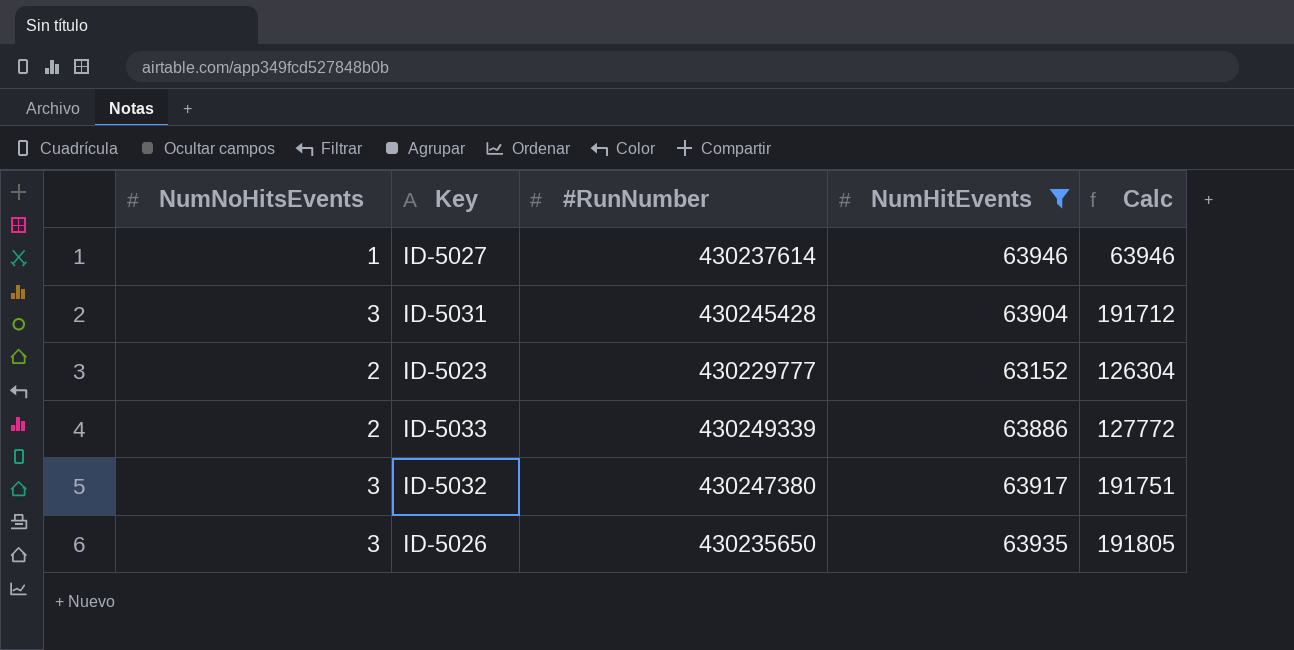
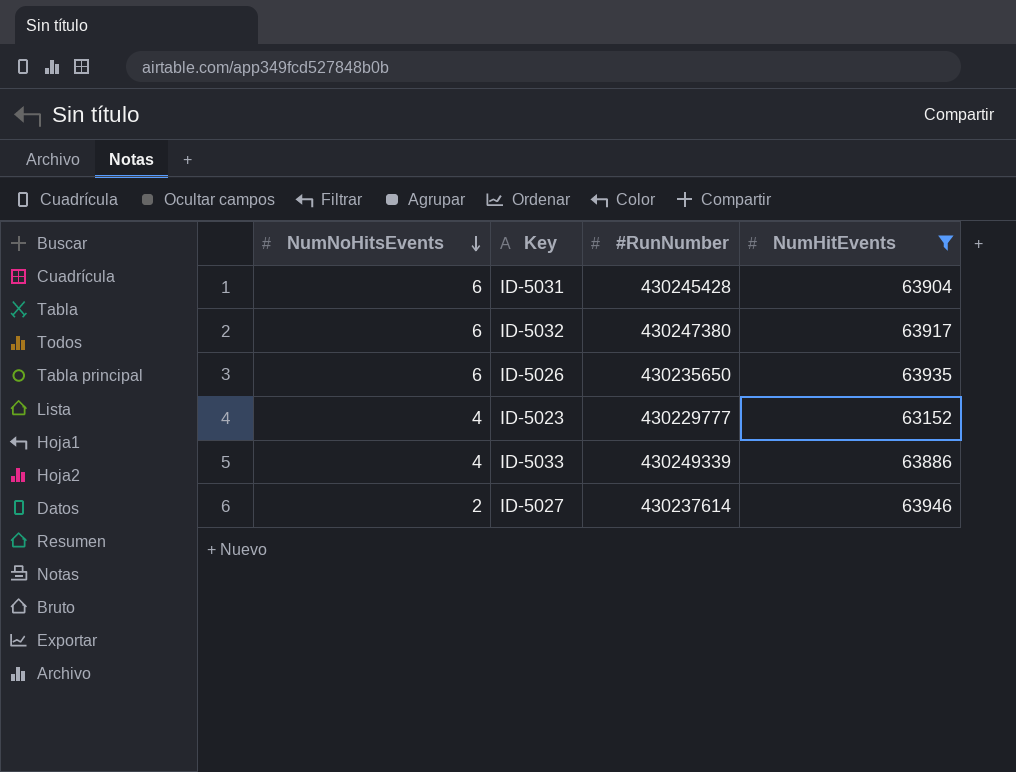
row order: none -> NumNoHitsEvents descending
column Calc | formula: [NumNoHitsEvents] * [NumHitEvents] -> none
ID-5031 | NumNoHitsEvents: 3 -> 6
ID-5032 | NumNoHitsEvents: 3 -> 6
ID-5026 | NumNoHitsEvents: 3 -> 6
ID-5023 | NumNoHitsEvents: 2 -> 4
ID-5033 | NumNoHitsEvents: 2 -> 4
ID-5027 | NumNoHitsEvents: 1 -> 2

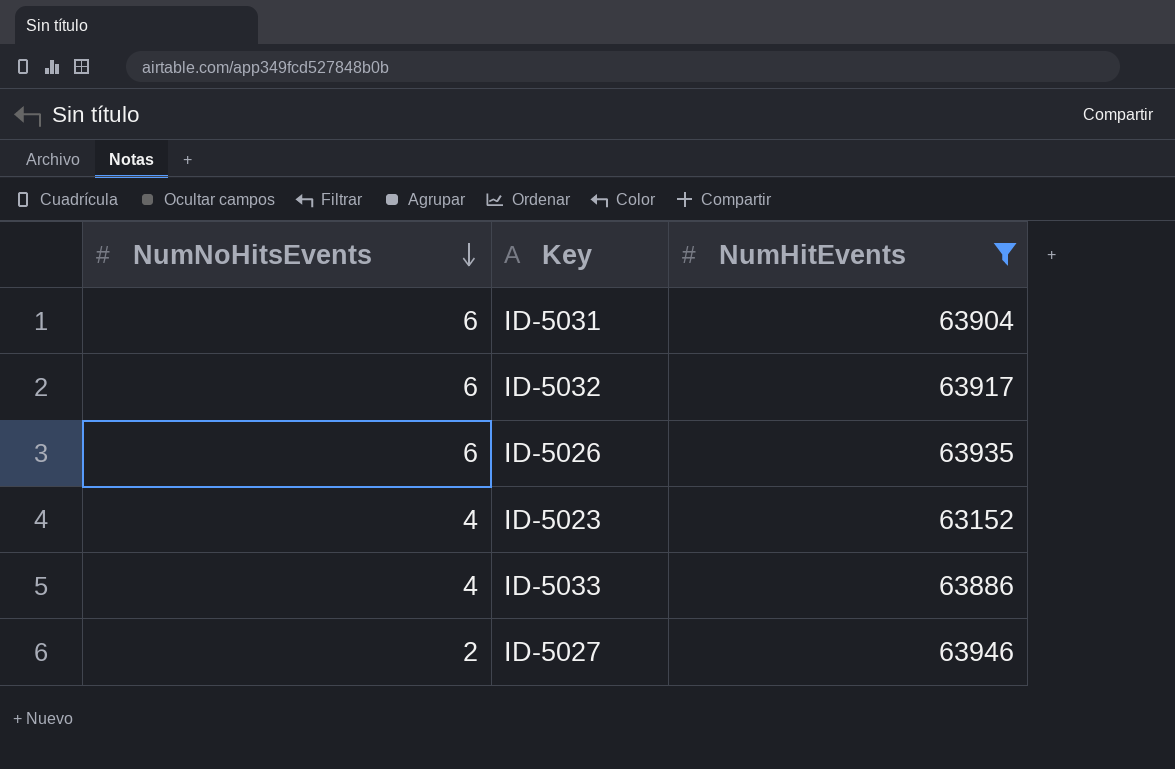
column #RunNumber | position: 3 -> none

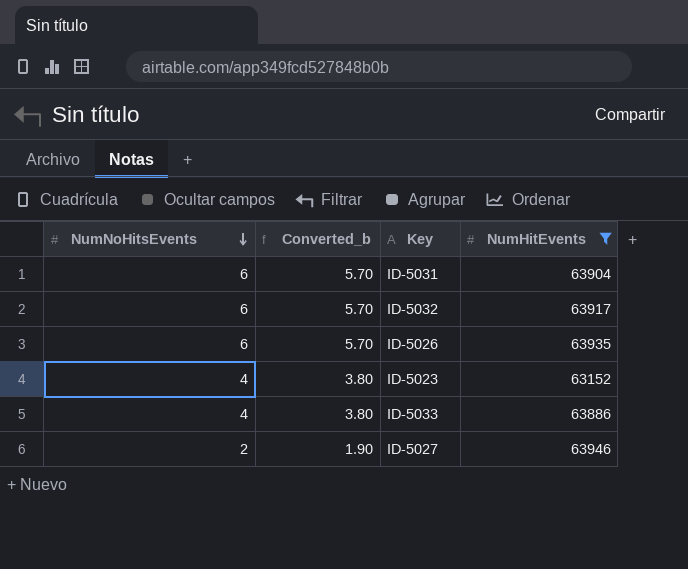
column Converted_b | formula: none -> [NumNoHitsEvents] * 0.95

